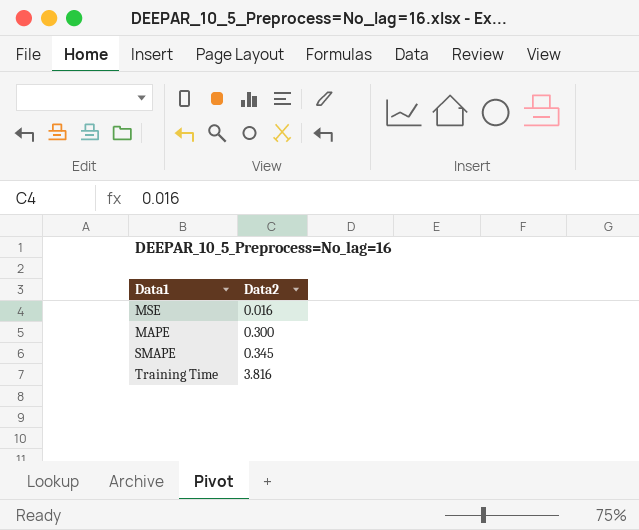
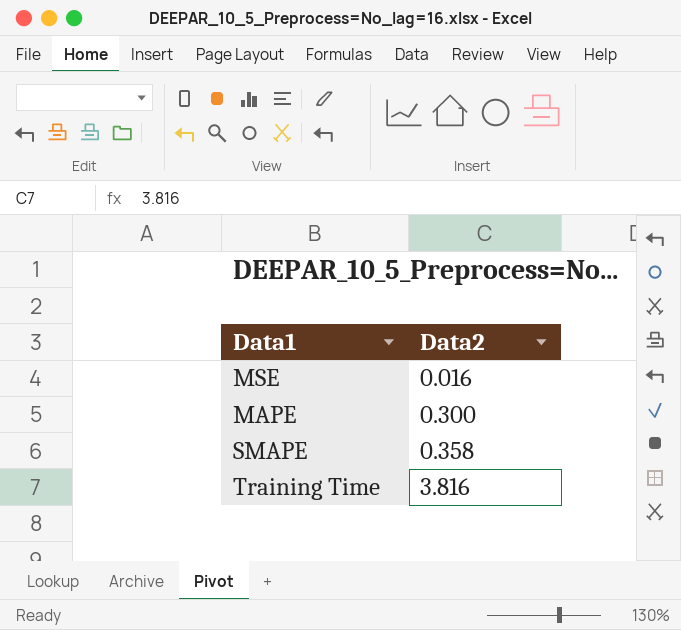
SMAPE | Data2: 0.345 -> 0.358

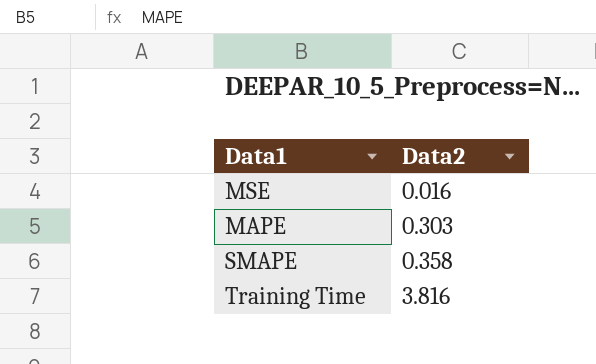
MAPE | Data2: 0.300 -> 0.303

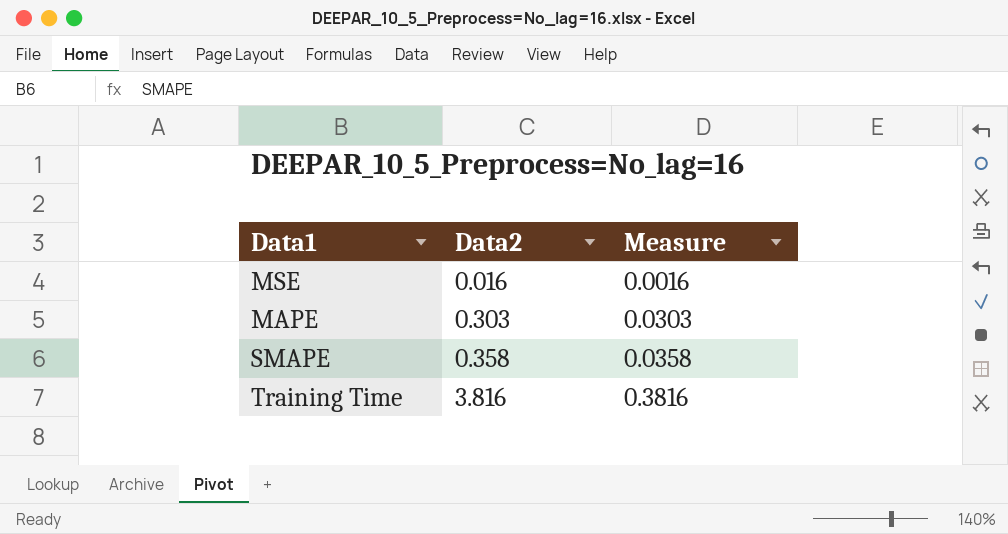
column Measure | formula: none -> [Data2] * 0.1

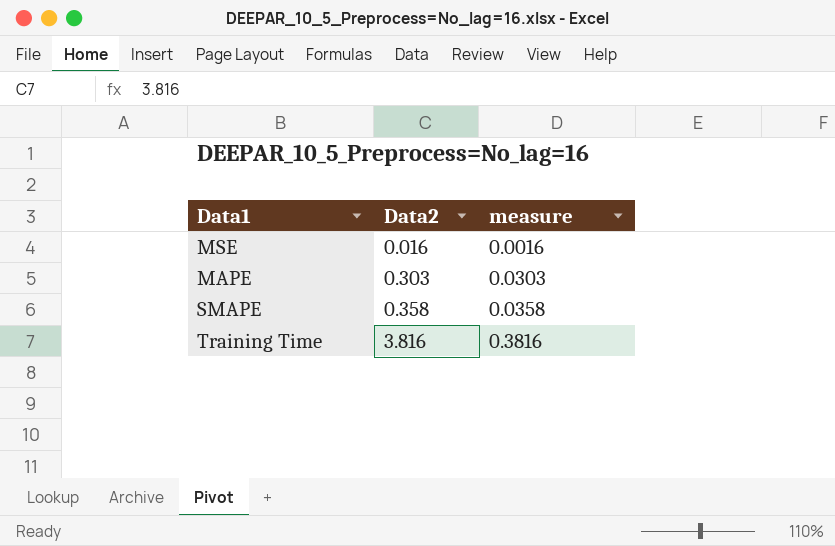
column name: Measure -> measure

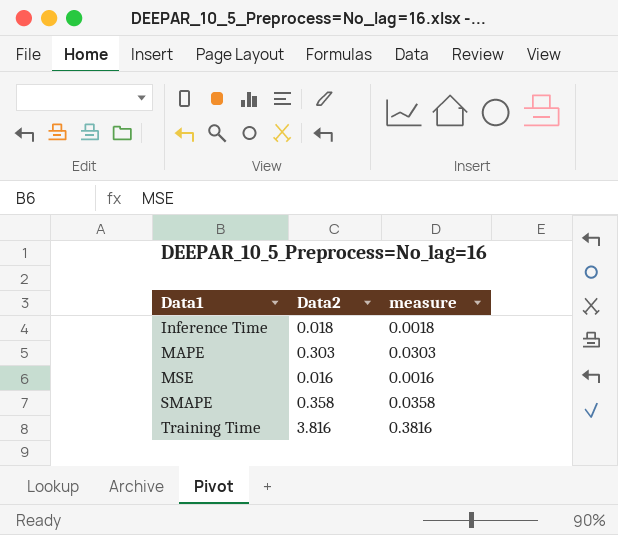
row order: Data2 ascending -> Data1 ascending
row Inference Time: none -> 0.018 | 0.0018

